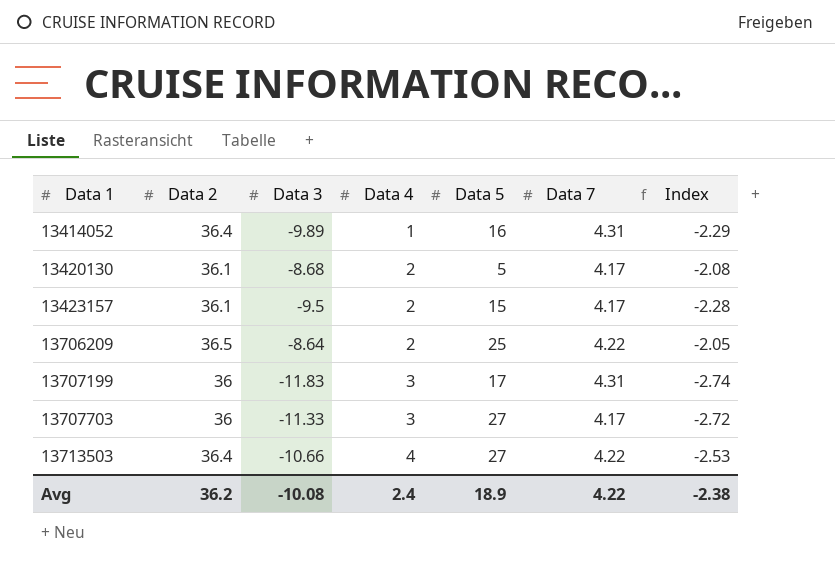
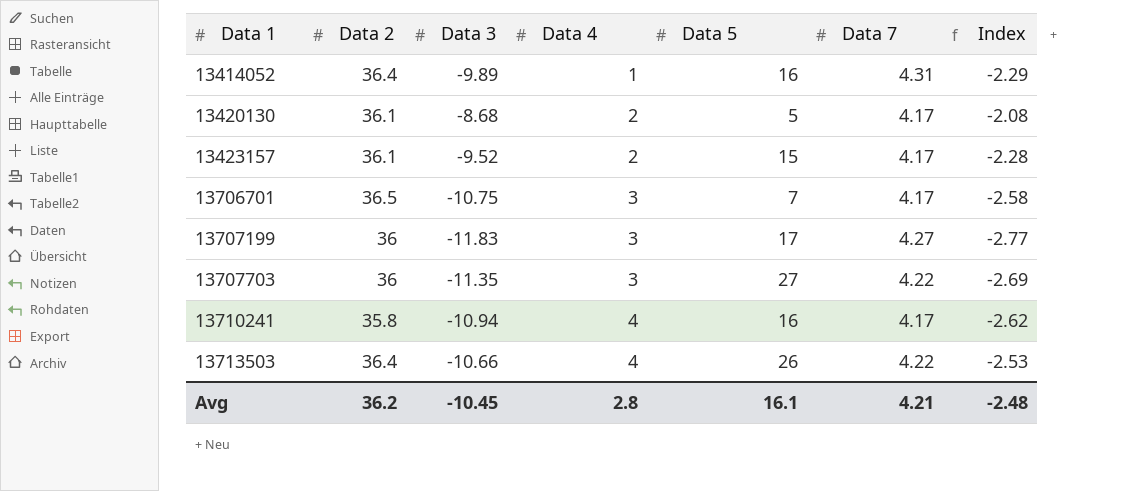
row 13706209: 36.5 | -8.64 | 2 | 25 | 4.22 | -2.05 -> none
13423157 | Data 3: -9.5 -> -9.52
row 13706701: none -> 36.5 | -10.75 | 3 | 7 | 4.17 | -2.58
13707199 | Data 7: 4.31 -> 4.27
13707199 | Index: -2.74 -> -2.77
13707703 | Data 3: -11.33 -> -11.35
13707703 | Data 7: 4.17 -> 4.22
13707703 | Index: -2.72 -> -2.69
row 13710241: none -> 35.8 | -10.94 | 4 | 16 | 4.17 | -2.62
13713503 | Data 5: 27 -> 26
Avg | Data 3: -10.08 -> -10.45
Avg | Data 4: 2.4 -> 2.8
Avg | Data 5: 18.9 -> 16.1
Avg | Data 7: 4.22 -> 4.21
Avg | Index: -2.38 -> -2.48

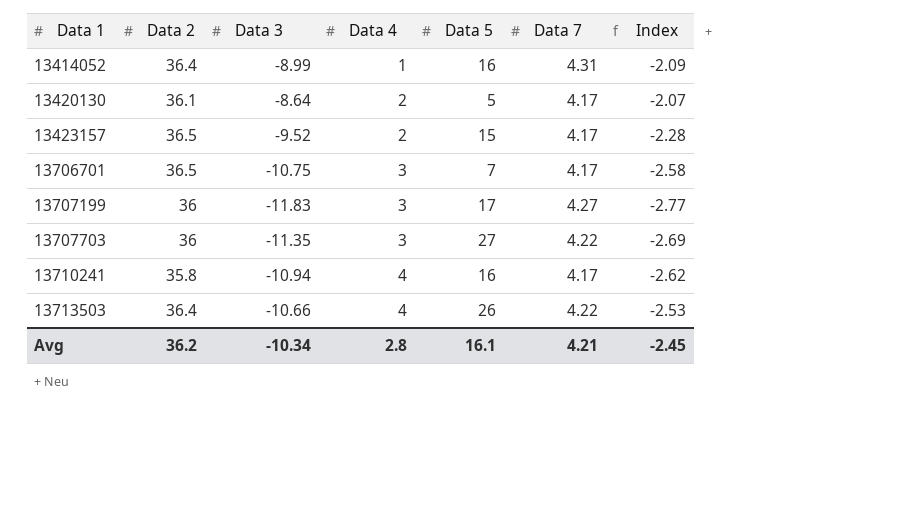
13414052 | Data 3: -9.89 -> -8.99
13414052 | Index: -2.29 -> -2.09
13420130 | Data 3: -8.68 -> -8.64
13420130 | Index: -2.08 -> -2.07
13423157 | Data 2: 36.1 -> 36.5
Avg | Data 3: -10.45 -> -10.34
Avg | Index: -2.48 -> -2.45

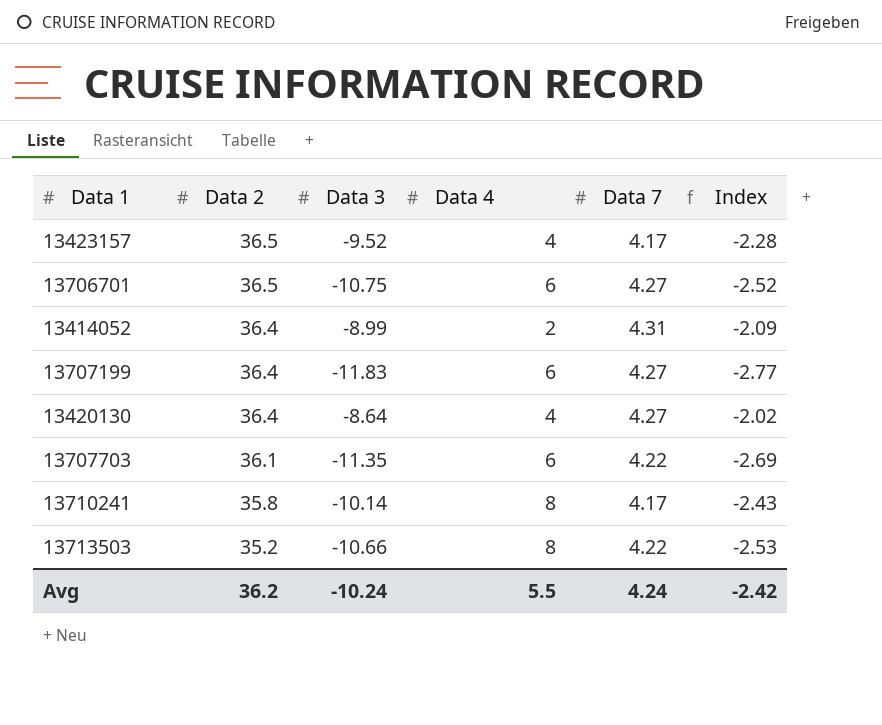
row order: Data 1 ascending -> Data 2 descending
column Data 5 | position: 5 -> none
13423157 | Data 4: 2 -> 4
13706701 | Data 4: 3 -> 6
13706701 | Data 7: 4.17 -> 4.27
13706701 | Index: -2.58 -> -2.52
13414052 | Data 4: 1 -> 2
13707199 | Data 2: 36 -> 36.4
13707199 | Data 4: 3 -> 6
13420130 | Data 2: 36.1 -> 36.4
13420130 | Data 4: 2 -> 4
13420130 | Data 7: 4.17 -> 4.27
13420130 | Index: -2.07 -> -2.02
13707703 | Data 2: 36 -> 36.1
13707703 | Data 4: 3 -> 6
13710241 | Data 3: -10.94 -> -10.14
13710241 | Data 4: 4 -> 8
13710241 | Index: -2.62 -> -2.43
13713503 | Data 2: 36.4 -> 35.2
13713503 | Data 4: 4 -> 8
Avg | Data 3: -10.34 -> -10.24
Avg | Data 4: 2.8 -> 5.5
Avg | Data 7: 4.21 -> 4.24
Avg | Index: -2.45 -> -2.42

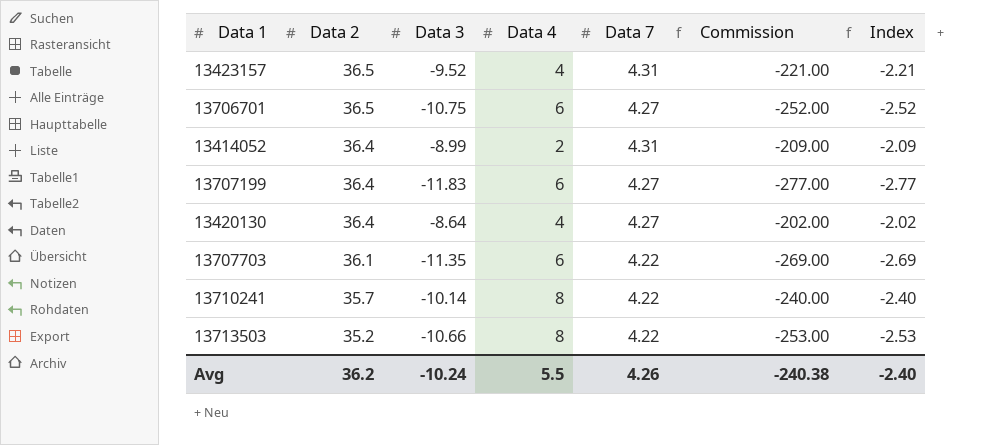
column Commission | formula: none -> [Index] * 100
13423157 | Data 7: 4.17 -> 4.31
13423157 | Index: -2.28 -> -2.21
13710241 | Data 2: 35.8 -> 35.7
13710241 | Data 7: 4.17 -> 4.22
13710241 | Index: -2.43 -> -2.40
Avg | Data 7: 4.24 -> 4.26
Avg | Index: -2.42 -> -2.40

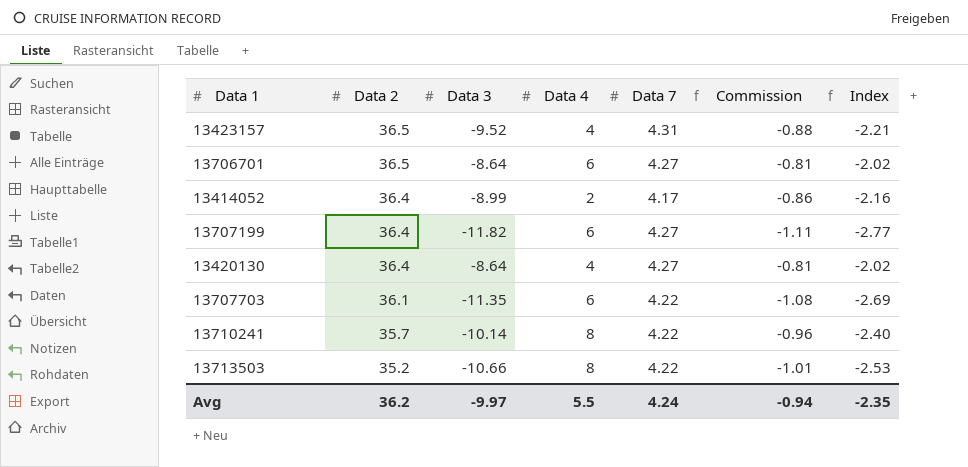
column Commission | formula: [Index] * 100 -> [Index] * 0.4
13706701 | Data 3: -10.75 -> -8.64
13706701 | Index: -2.52 -> -2.02
13414052 | Data 7: 4.31 -> 4.17
13414052 | Index: -2.09 -> -2.16
13707199 | Data 3: -11.83 -> -11.82
Avg | Data 3: -10.24 -> -9.97
Avg | Data 7: 4.26 -> 4.24
Avg | Commission: -240.38 -> -0.94
Avg | Index: -2.40 -> -2.35

